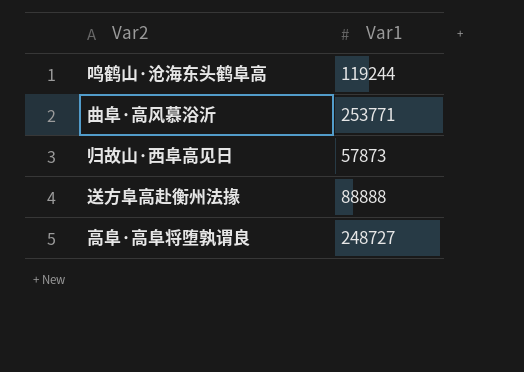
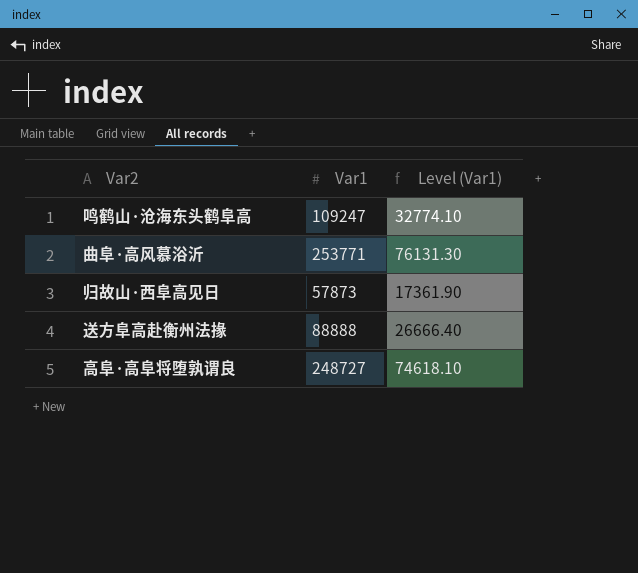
column Level (Var1) | formula: none -> [Var1] * 0.3
鸣鹤山·沧海东头鹤阜高 | Var1: 119244 -> 109247

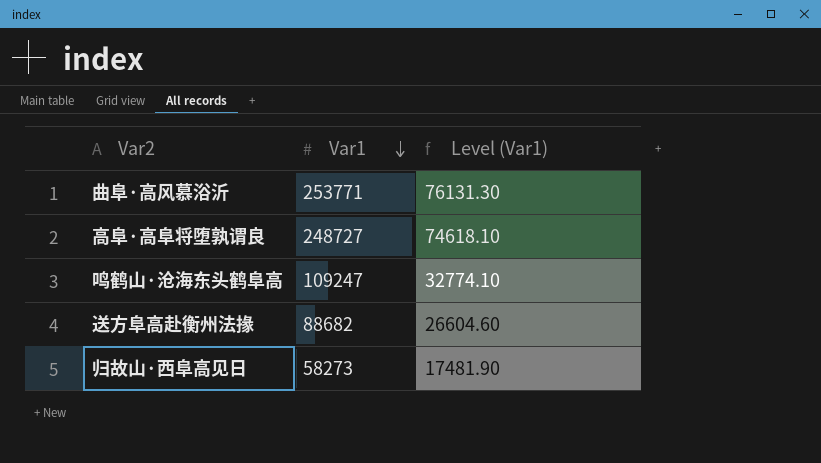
row order: none -> Var1 descending
送方阜高赴衡州法掾 | Var1: 88888 -> 88682
送方阜高赴衡州法掾 | Level (Var1): 26666.40 -> 26604.60
归故山·西阜高见日 | Var1: 57873 -> 58273
归故山·西阜高见日 | Level (Var1): 17361.90 -> 17481.90

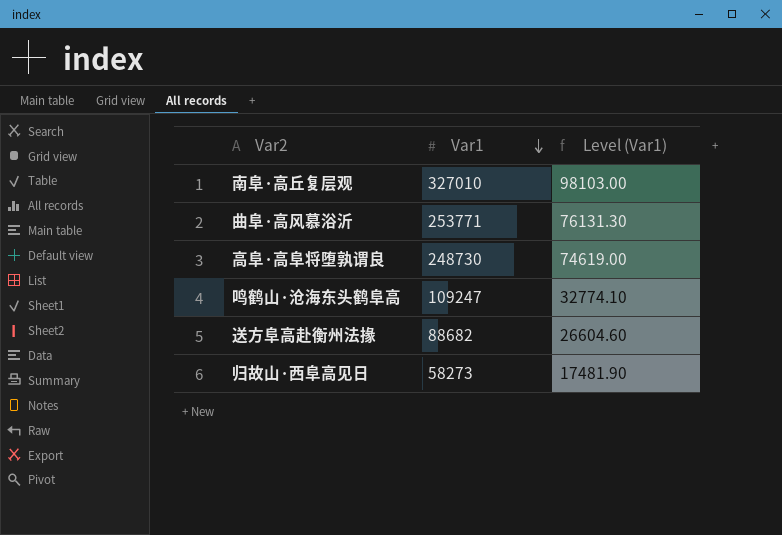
row 南阜·高丘复层观: none -> 327010 | 98103.00
高阜·高阜将堕孰谓良 | Var1: 248727 -> 248730
高阜·高阜将堕孰谓良 | Level (Var1): 74618.10 -> 74619.00

